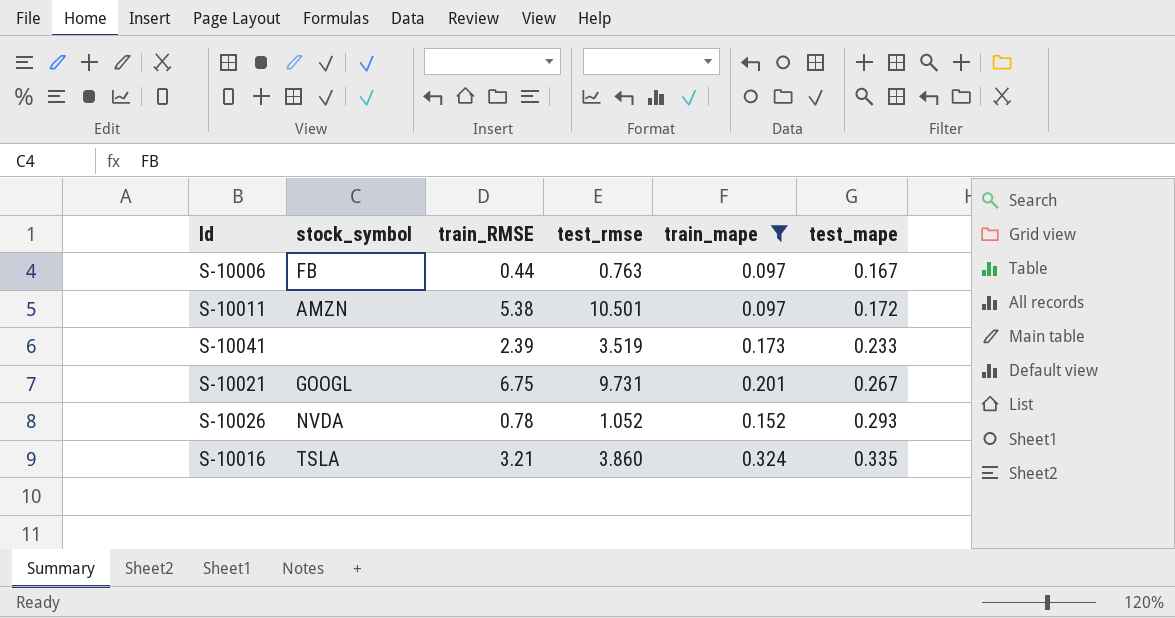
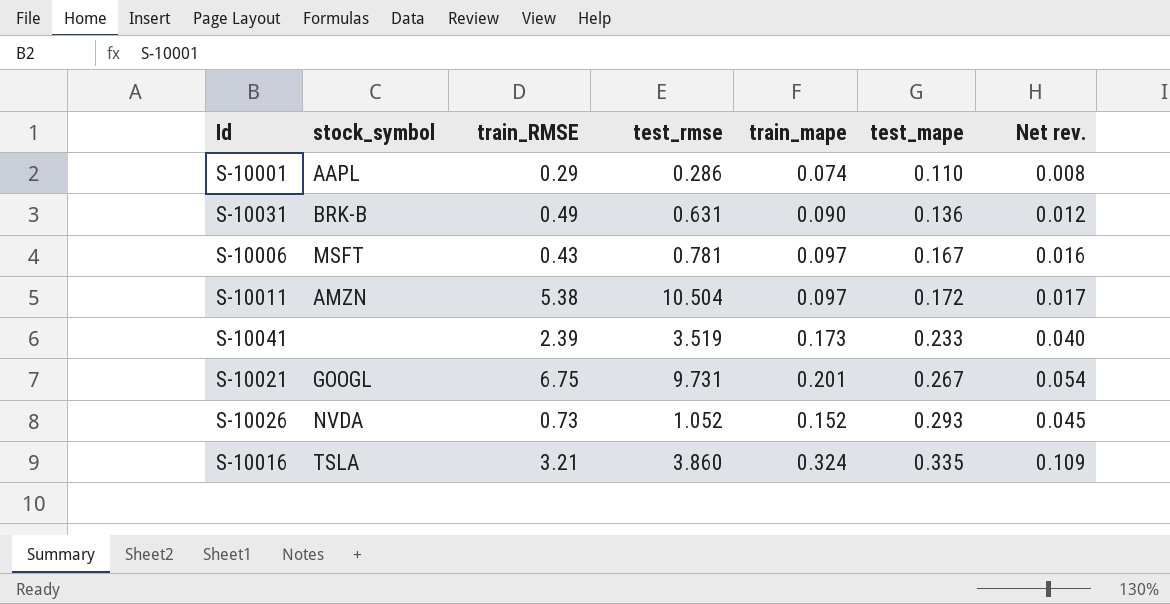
filter: train_mape >= 0.097 -> none
column Net rev. | formula: none -> [train_mape] * [test_mape]
S-10006 | stock_symbol: FB -> MSFT
S-10006 | train_RMSE: 0.44 -> 0.43
S-10006 | test_rmse: 0.763 -> 0.781
S-10011 | test_rmse: 10.501 -> 10.504
S-10026 | train_RMSE: 0.78 -> 0.73

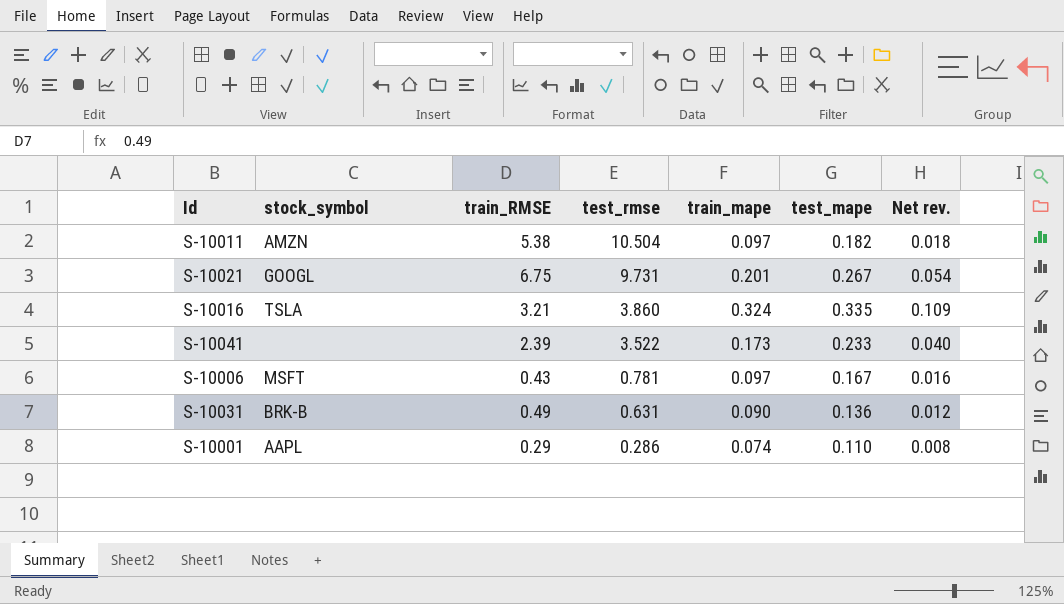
row order: test_mape ascending -> test_rmse descending
row S-10026: NVDA | 0.73 | 1.052 | 0.152 | 0.293 | 0.045 -> none
S-10011 | test_mape: 0.172 -> 0.182
S-10011 | Net rev.: 0.017 -> 0.018
S-10041 | test_rmse: 3.519 -> 3.522

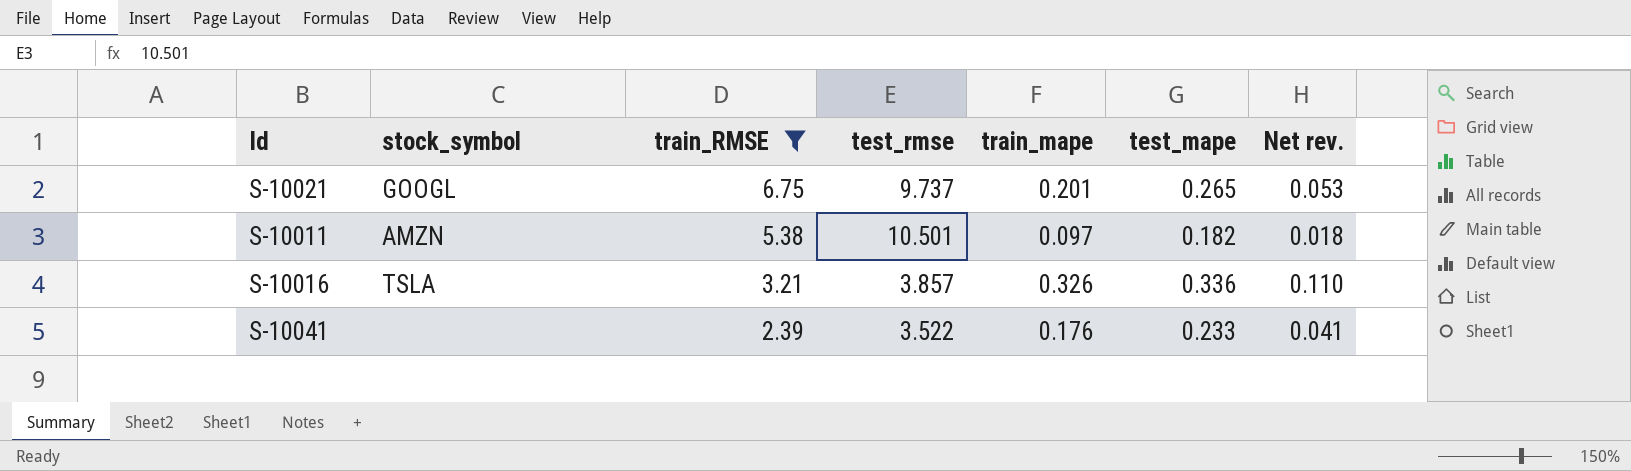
filter: none -> train_RMSE >= 2.39
row order: test_rmse descending -> train_RMSE descending
S-10021 | test_rmse: 9.731 -> 9.737
S-10021 | test_mape: 0.267 -> 0.265
S-10021 | Net rev.: 0.054 -> 0.053
S-10011 | test_rmse: 10.504 -> 10.501
S-10016 | test_rmse: 3.860 -> 3.857
S-10016 | train_mape: 0.324 -> 0.326
S-10016 | test_mape: 0.335 -> 0.336
S-10016 | Net rev.: 0.109 -> 0.110
S-10041 | train_mape: 0.173 -> 0.176
S-10041 | Net rev.: 0.040 -> 0.041

